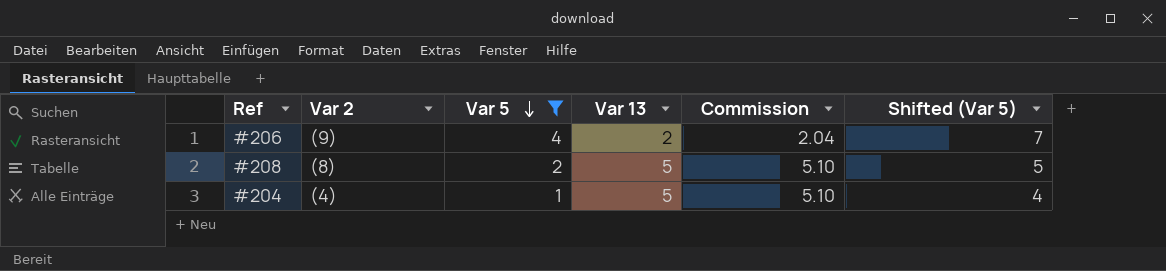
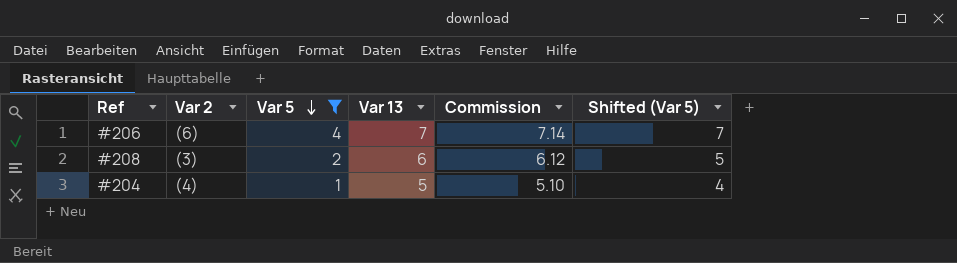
#206 | Var 2: (9) -> (6)
#206 | Var 13: 2 -> 7
#206 | Commission: 2.04 -> 7.14
#208 | Var 2: (8) -> (3)
#208 | Var 13: 5 -> 6
#208 | Commission: 5.10 -> 6.12

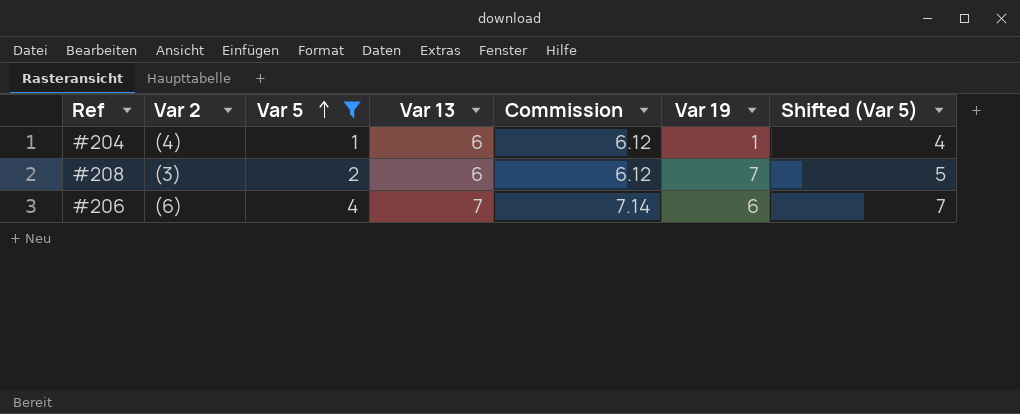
row order: Var 5 descending -> Var 5 ascending
column Var 19 | position: none -> 6
#204 | Var 13: 5 -> 6
#204 | Commission: 5.10 -> 6.12

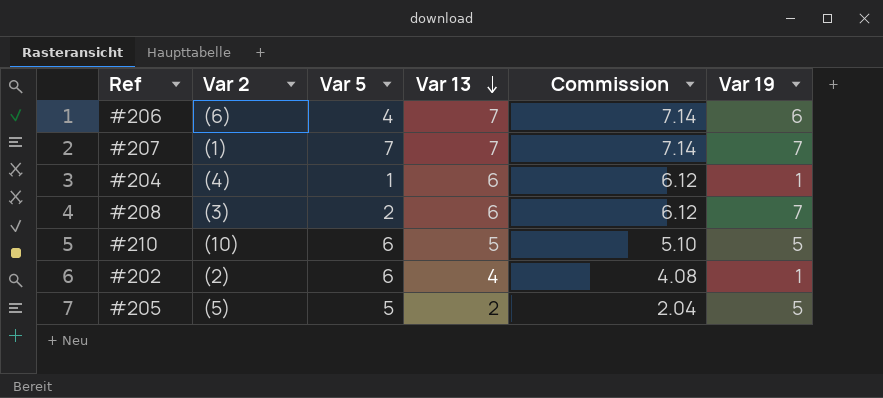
filter: Var 5 <= 4 -> none
row order: Var 5 ascending -> Var 13 descending
column Shifted (Var 5) | formula: [Var 5] + 3 -> none

